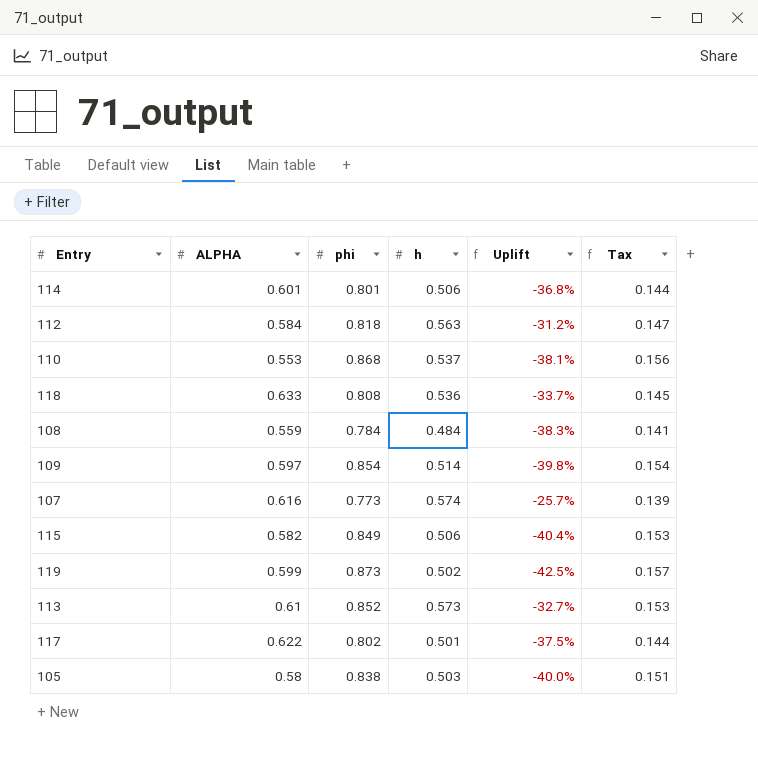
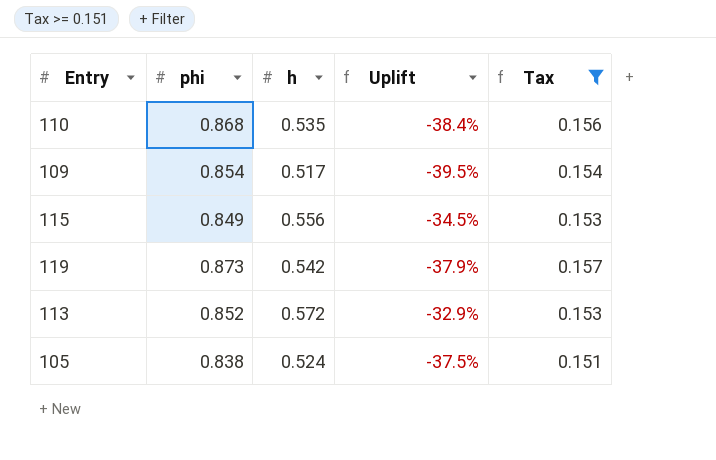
filter: none -> Tax >= 0.151
column ALPHA | position: 2 -> none
110 | h: 0.537 -> 0.535
110 | Uplift: -38.1% -> -38.4%
109 | h: 0.514 -> 0.517
109 | Uplift: -39.8% -> -39.5%
115 | h: 0.506 -> 0.556
115 | Uplift: -40.4% -> -34.5%
119 | h: 0.502 -> 0.542
119 | Uplift: -42.5% -> -37.9%
113 | h: 0.573 -> 0.572
113 | Uplift: -32.7% -> -32.9%
105 | h: 0.503 -> 0.524
105 | Uplift: -40.0% -> -37.5%

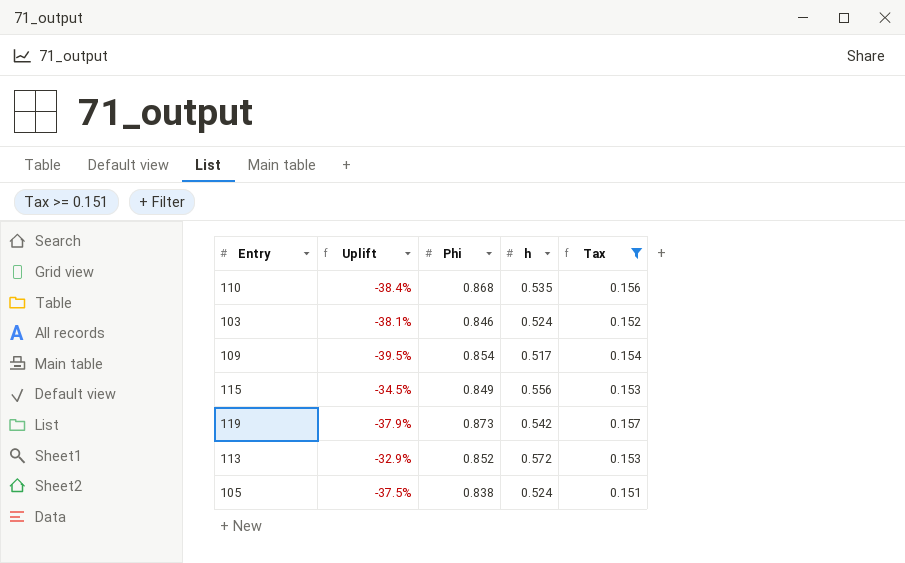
column Uplift | position: 4 -> 2
column name: phi -> Phi
row 103: none -> -38.1% | 0.846 | 0.524 | 0.152

